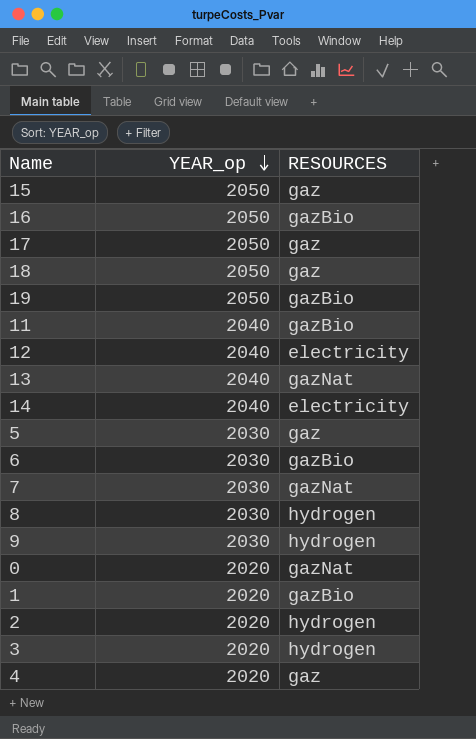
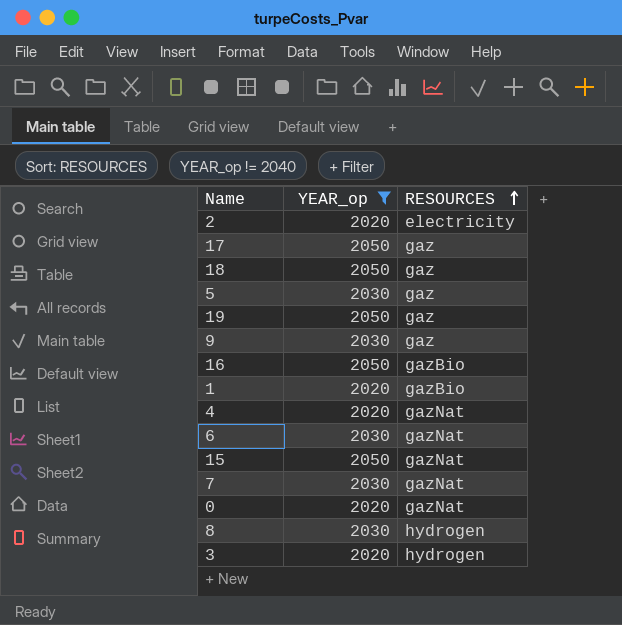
filter: none -> YEAR_op != 2040
row order: YEAR_op descending -> RESOURCES ascending
2 | RESOURCES: hydrogen -> electricity
19 | RESOURCES: gazBio -> gaz
9 | RESOURCES: hydrogen -> gaz
4 | RESOURCES: gaz -> gazNat
6 | RESOURCES: gazBio -> gazNat
15 | RESOURCES: gaz -> gazNat

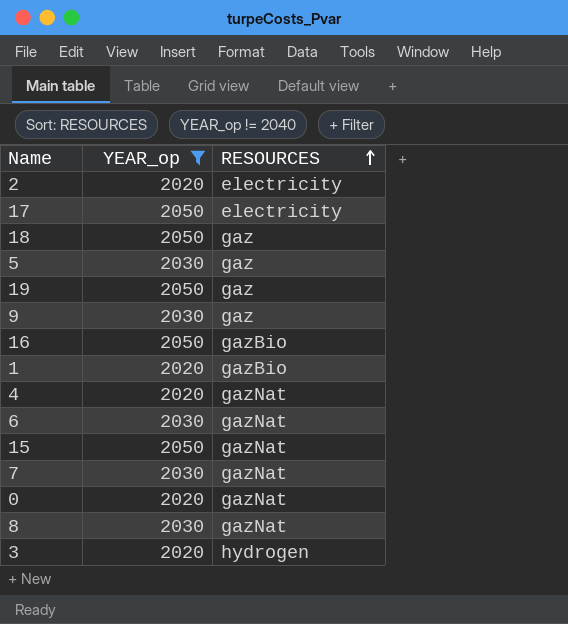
17 | RESOURCES: gaz -> electricity
8 | RESOURCES: hydrogen -> gazNat

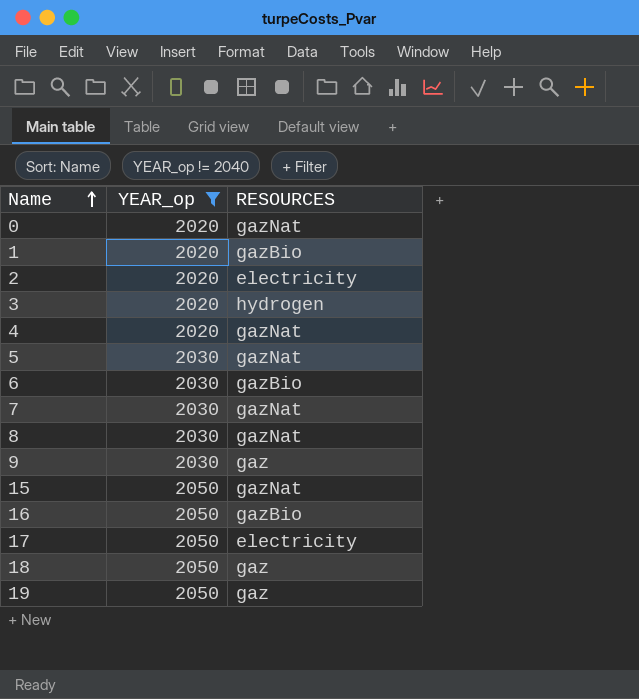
row order: RESOURCES ascending -> Name ascending
5 | RESOURCES: gaz -> gazNat
6 | RESOURCES: gazNat -> gazBio

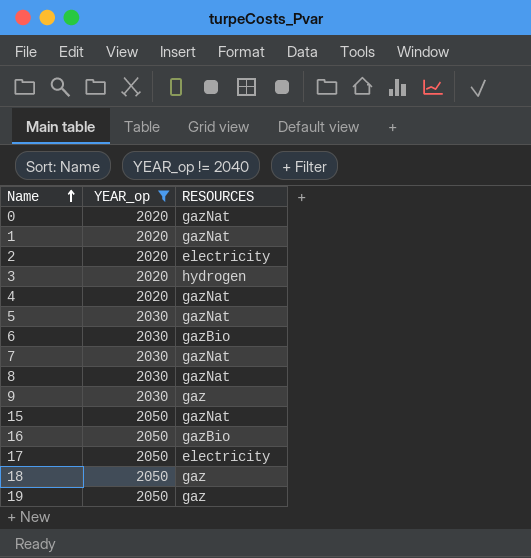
1 | RESOURCES: gazBio -> gazNat

